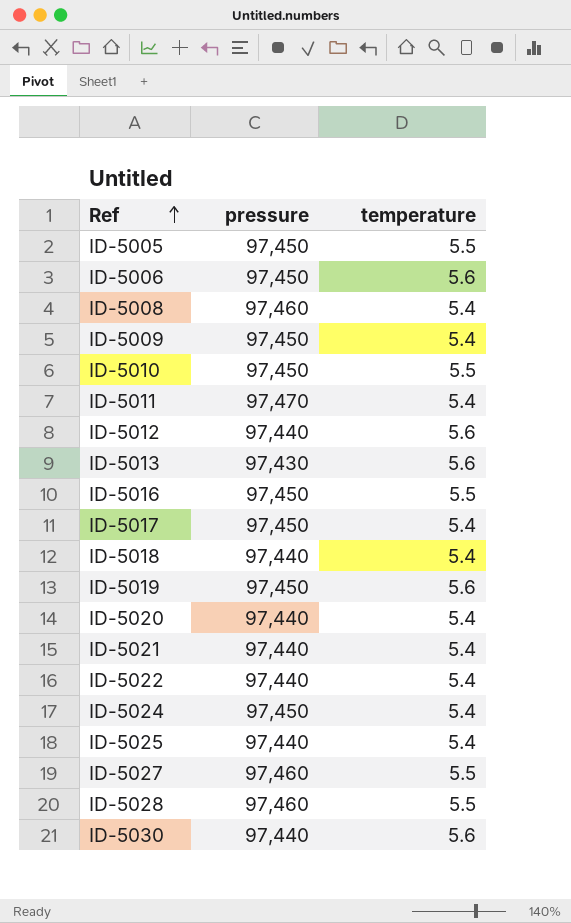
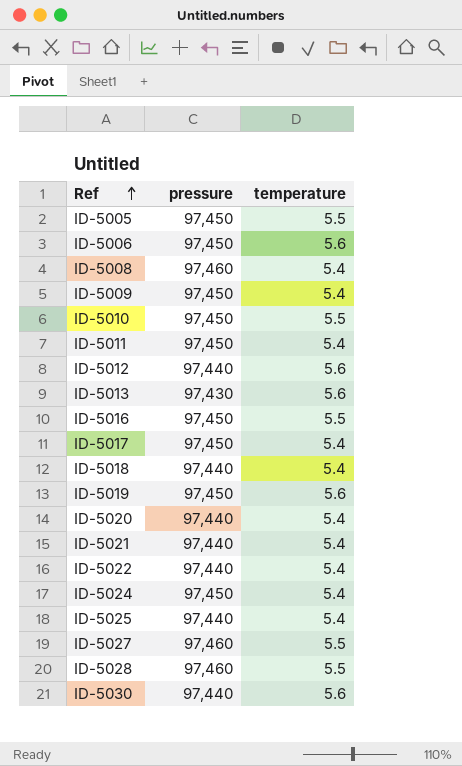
ID-5011 | pressure: 97,470 -> 97,450

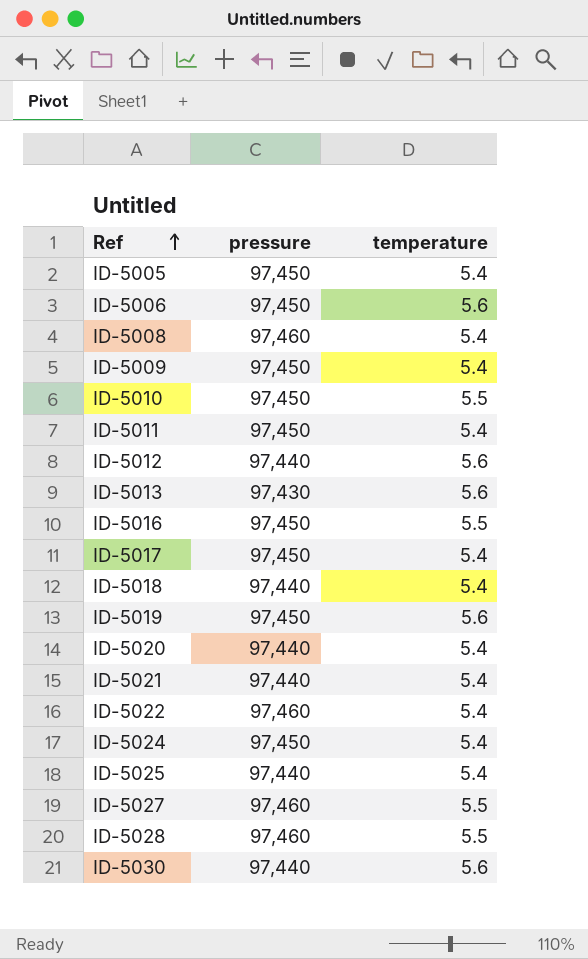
ID-5005 | temperature: 5.5 -> 5.4
ID-5022 | pressure: 97,440 -> 97,460

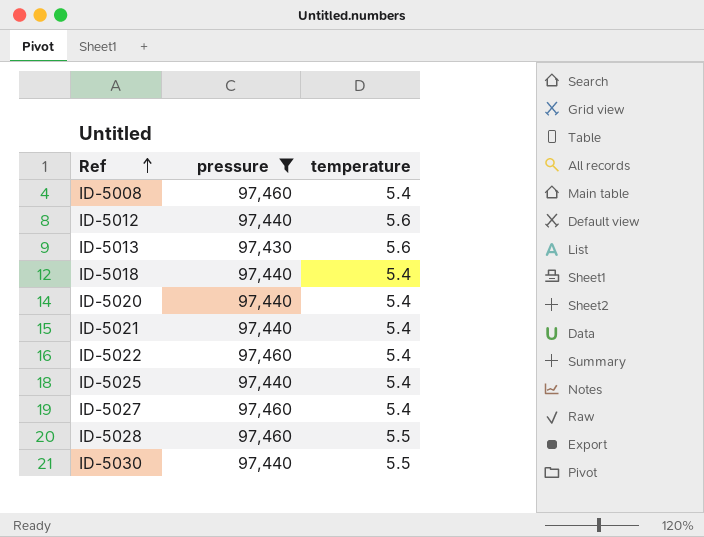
filter: none -> pressure != 97,450
ID-5027 | temperature: 5.5 -> 5.4
ID-5030 | temperature: 5.6 -> 5.5

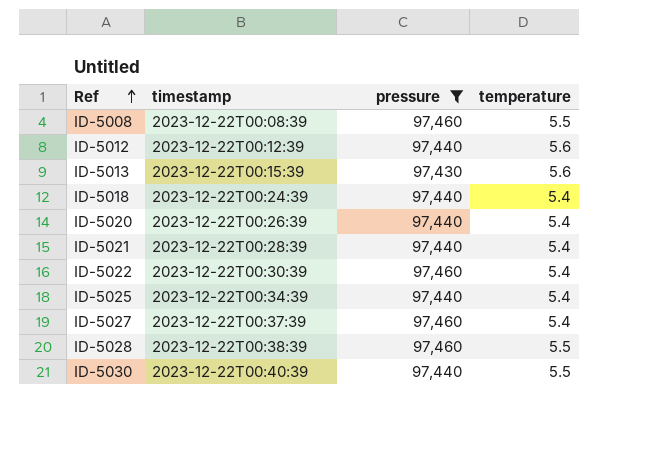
column timestamp | position: none -> 2
ID-5008 | temperature: 5.4 -> 5.5

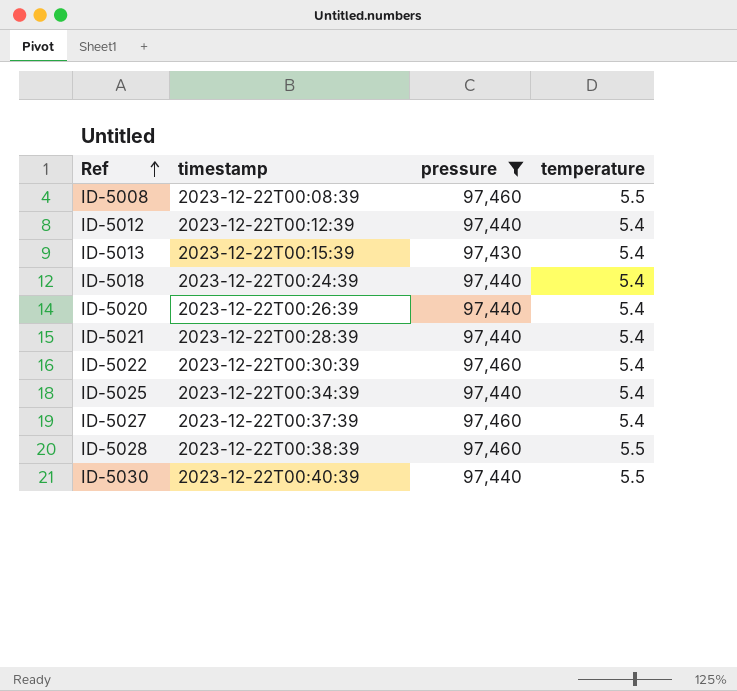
ID-5012 | temperature: 5.6 -> 5.4
ID-5013 | temperature: 5.6 -> 5.4

